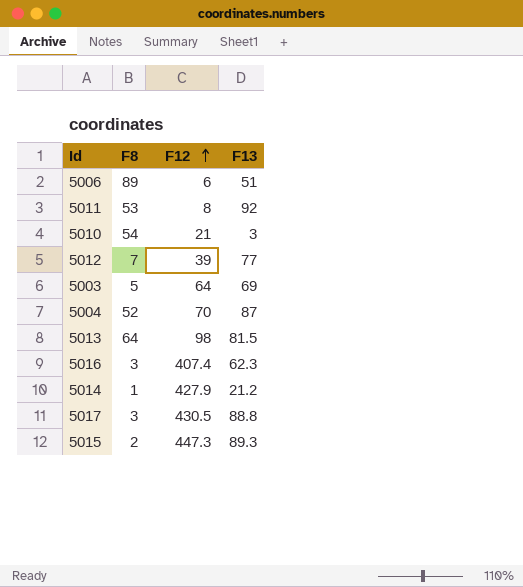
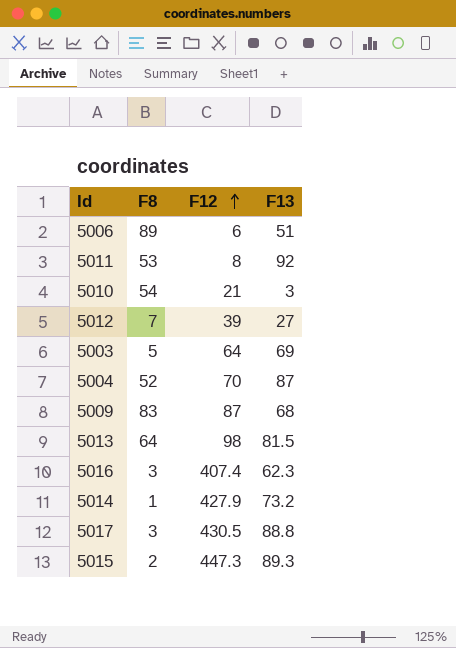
5012 | F13: 77 -> 27
row 5009: none -> 83 | 87 | 68
5014 | F13: 21.2 -> 73.2

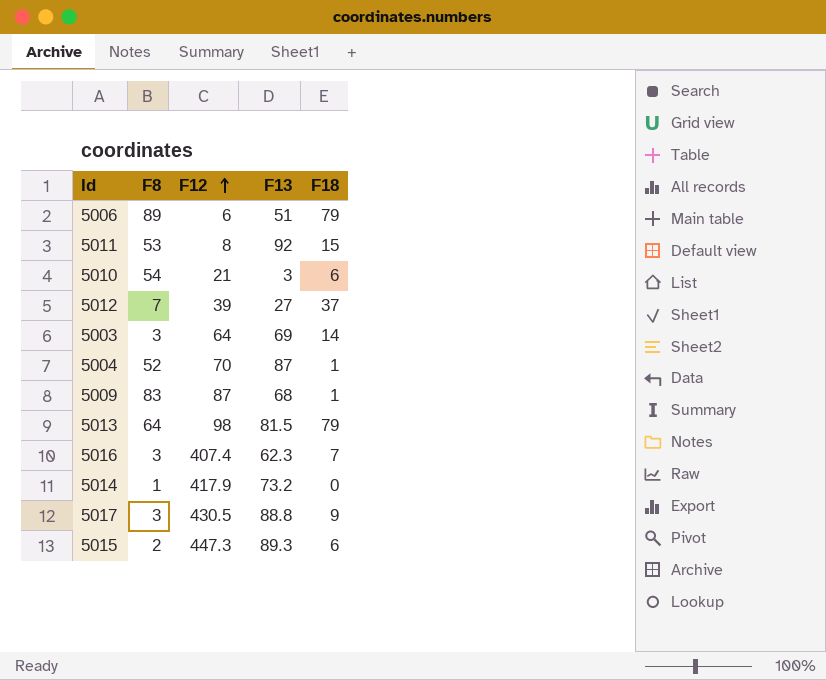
column F18 | position: none -> 5
5003 | F8: 5 -> 3
5014 | F12: 427.9 -> 417.9

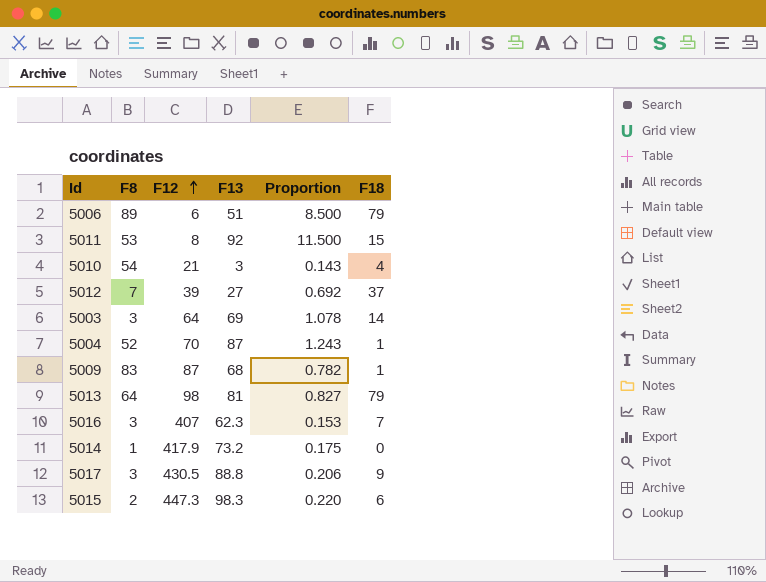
column Proportion | formula: none -> [F13] / [F12]
5010 | F18: 6 -> 4
5013 | F13: 81.5 -> 81
5016 | F12: 407.4 -> 407
5015 | F13: 89.3 -> 98.3

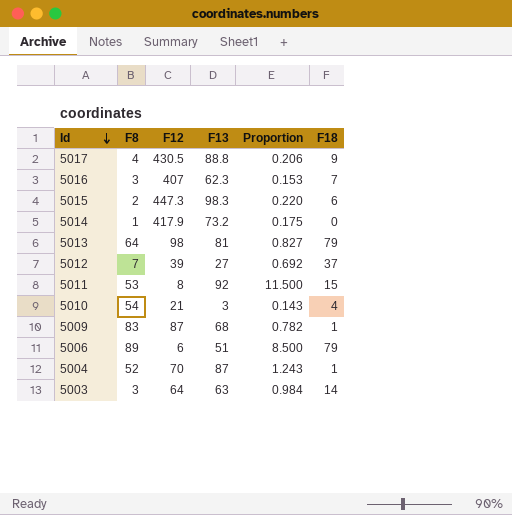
row order: F12 ascending -> Id descending
5017 | F8: 3 -> 4
5003 | F13: 69 -> 63
5003 | Proportion: 1.078 -> 0.984

